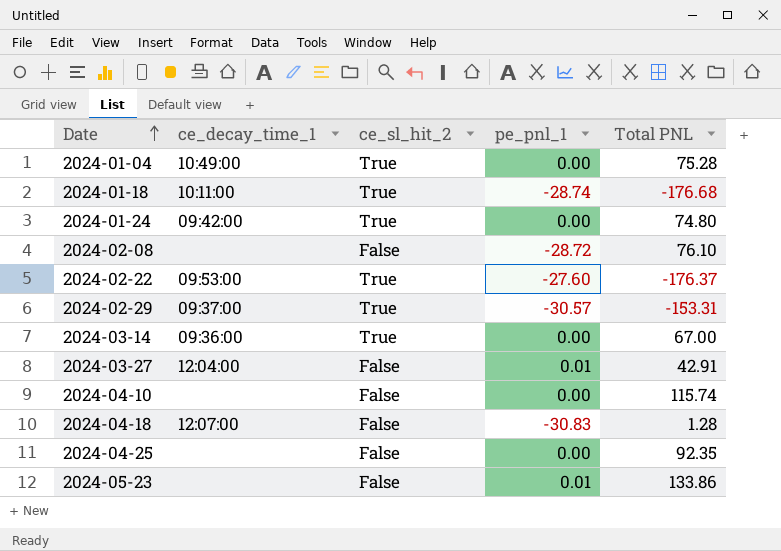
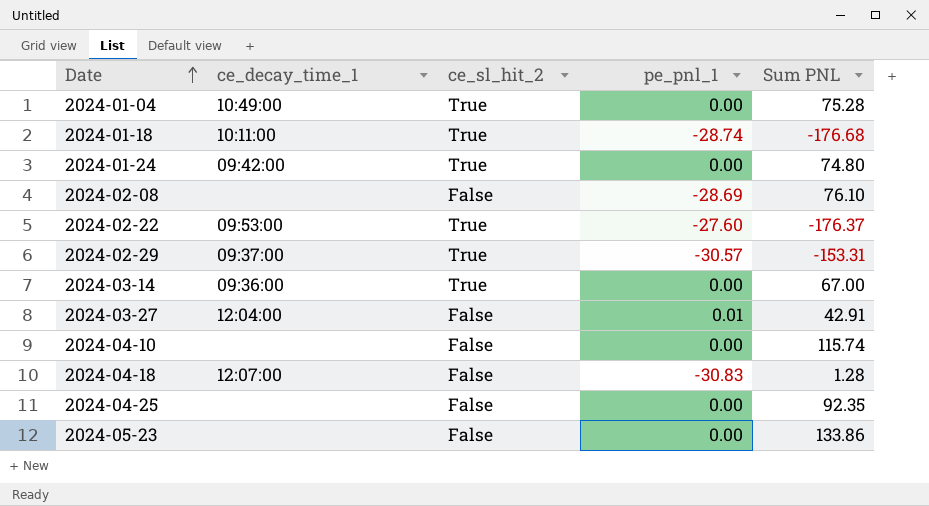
column name: Total PNL -> Sum PNL
2024-02-08 | pe_pnl_1: -28.72 -> -28.69
2024-05-23 | pe_pnl_1: 0.01 -> 0.00

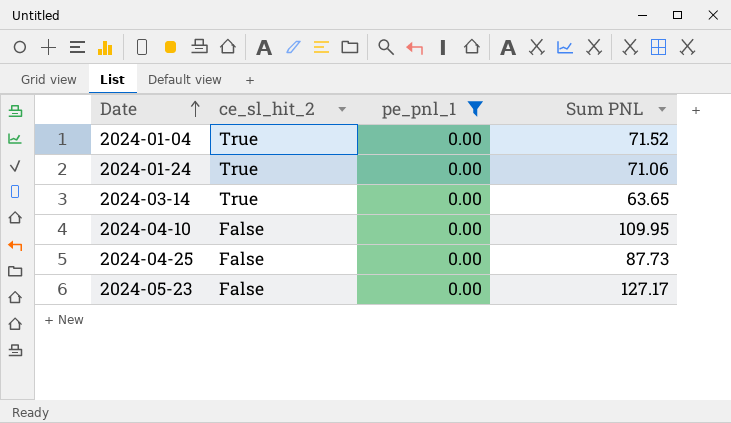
filter: none -> pe_pnl_1 = 0.00
column ce_decay_time_1 | position: 2 -> none
2024-01-04 | Sum PNL: 75.28 -> 71.52
2024-01-24 | Sum PNL: 74.80 -> 71.06
2024-03-14 | Sum PNL: 67.00 -> 63.65
2024-04-10 | Sum PNL: 115.74 -> 109.95
2024-04-25 | Sum PNL: 92.35 -> 87.73
2024-05-23 | Sum PNL: 133.86 -> 127.17

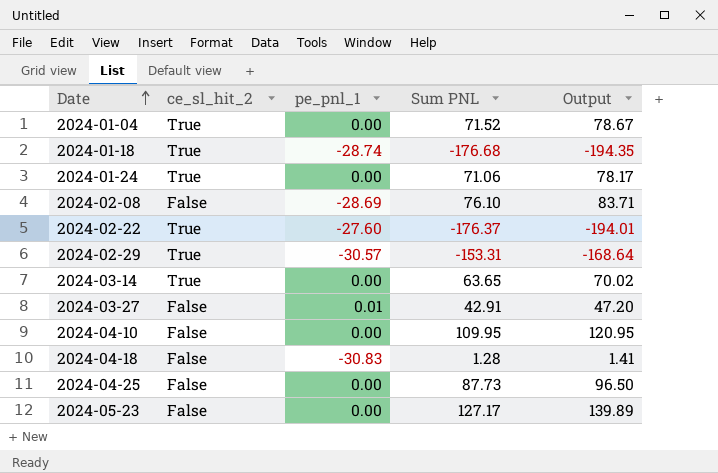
filter: pe_pnl_1 = 0.00 -> none
column Output | formula: none -> [Sum PNL] * 1.1

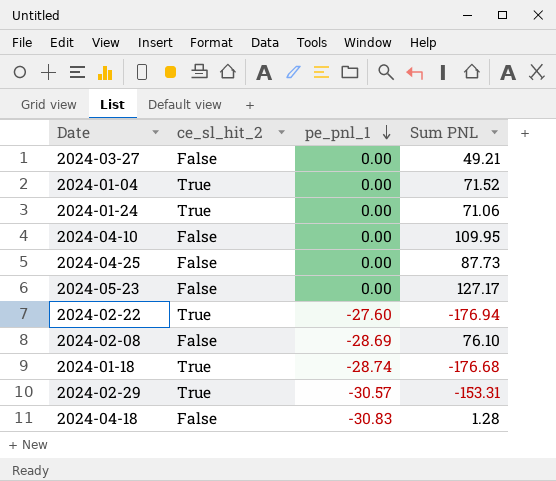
row order: Date ascending -> pe_pnl_1 descending
column Output | formula: [Sum PNL] * 1.1 -> none
row 2024-03-14: True | 0.00 | 63.65 | 70.02 -> none
2024-03-27 | pe_pnl_1: 0.01 -> 0.00
2024-03-27 | Sum PNL: 42.91 -> 49.21
2024-02-22 | Sum PNL: -176.37 -> -176.94

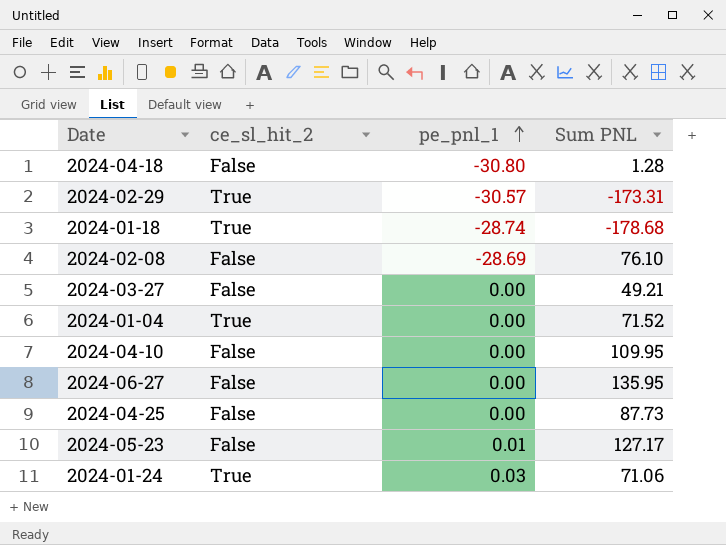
row order: pe_pnl_1 descending -> pe_pnl_1 ascending
row 2024-02-22: True | -27.60 | -176.94 -> none
2024-04-18 | pe_pnl_1: -30.83 -> -30.80
2024-02-29 | Sum PNL: -153.31 -> -173.31
2024-01-18 | Sum PNL: -176.68 -> -178.68
row 2024-06-27: none -> False | 0.00 | 135.95
2024-05-23 | pe_pnl_1: 0.00 -> 0.01
2024-01-24 | pe_pnl_1: 0.00 -> 0.03

